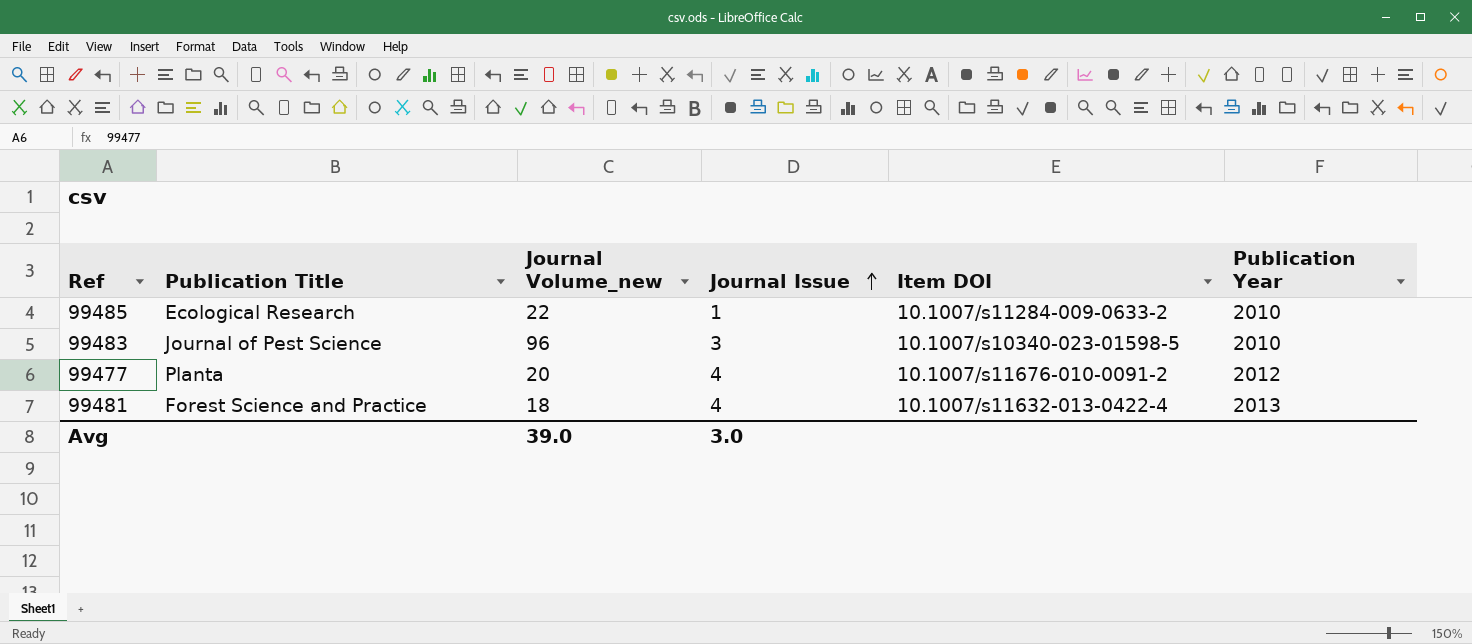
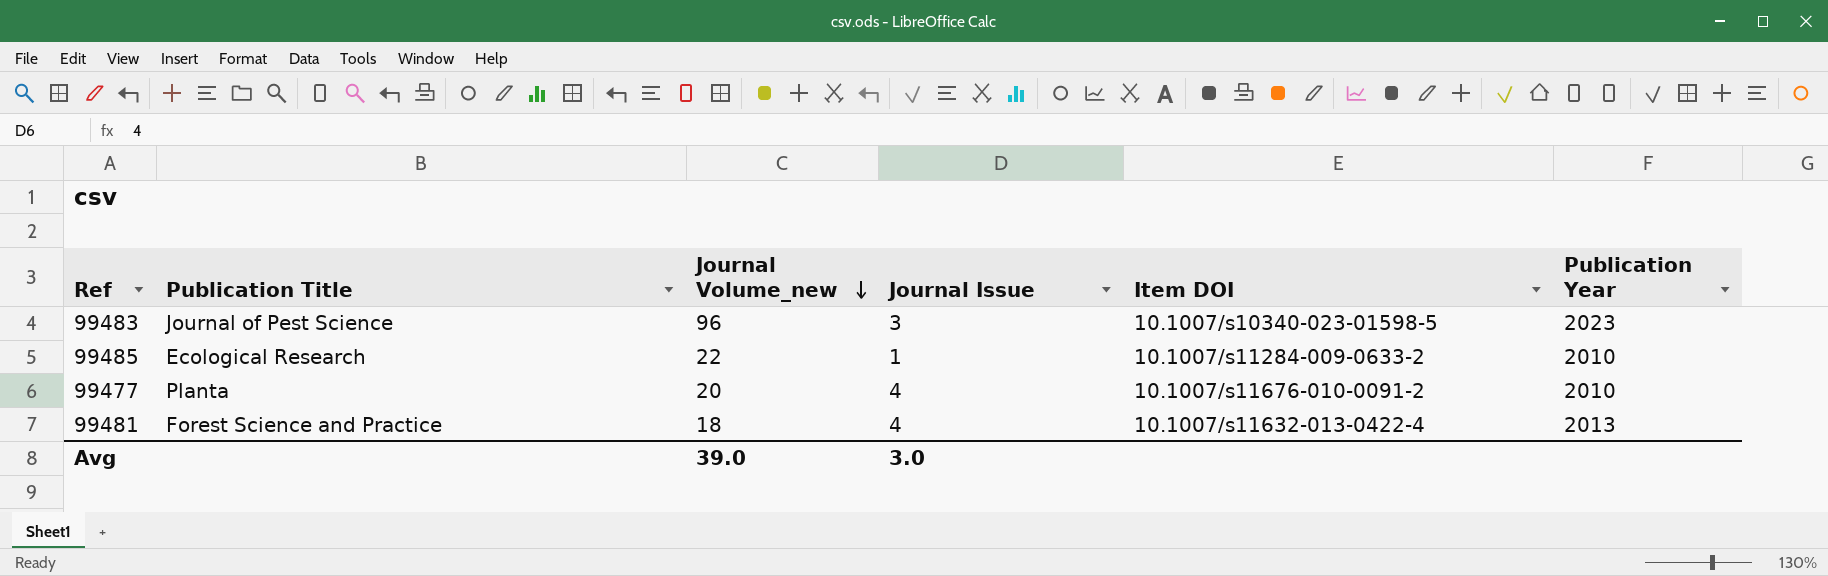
row order: Journal Issue ascending -> Journal Volume_new descending
99483 | Publication Year: 2010 -> 2023
99477 | Publication Year: 2012 -> 2010

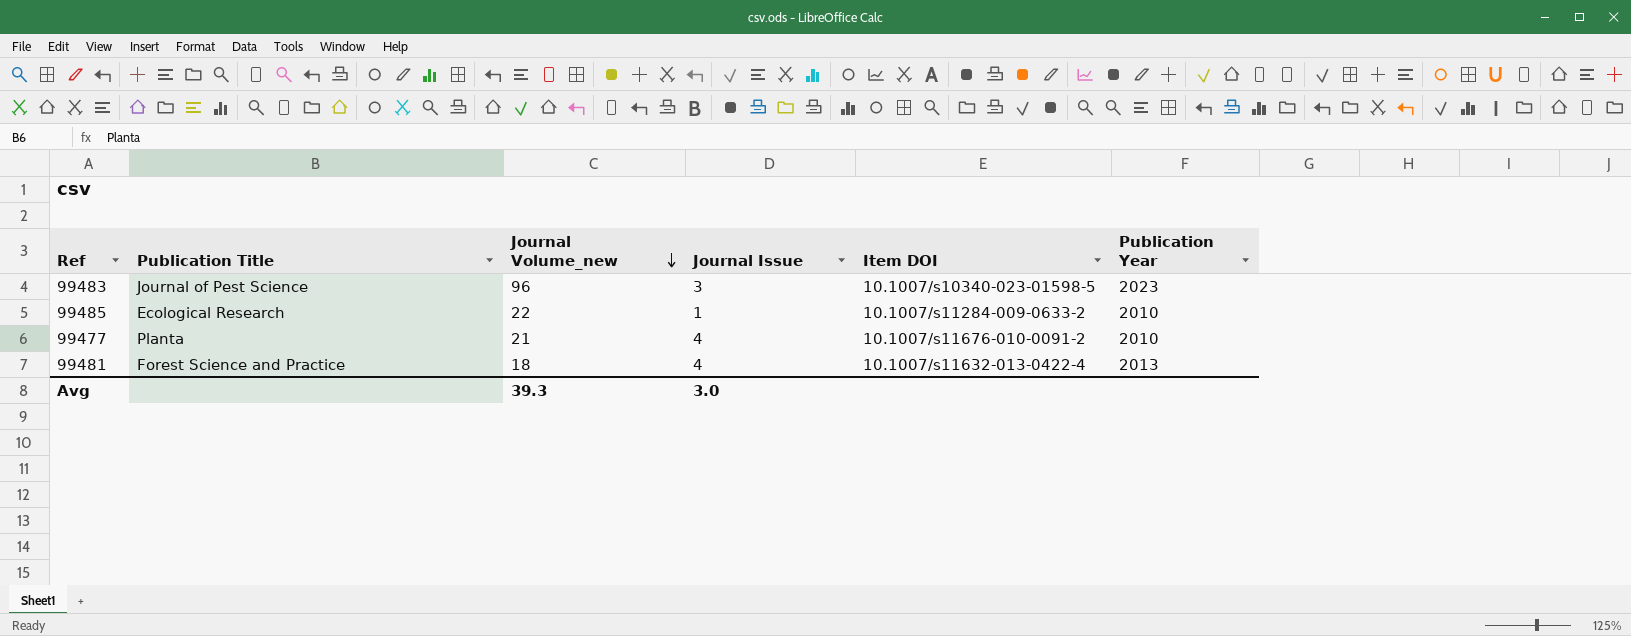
99477 | Journal Volume_new: 20 -> 21
Avg | Journal Volume_new: 39.0 -> 39.3

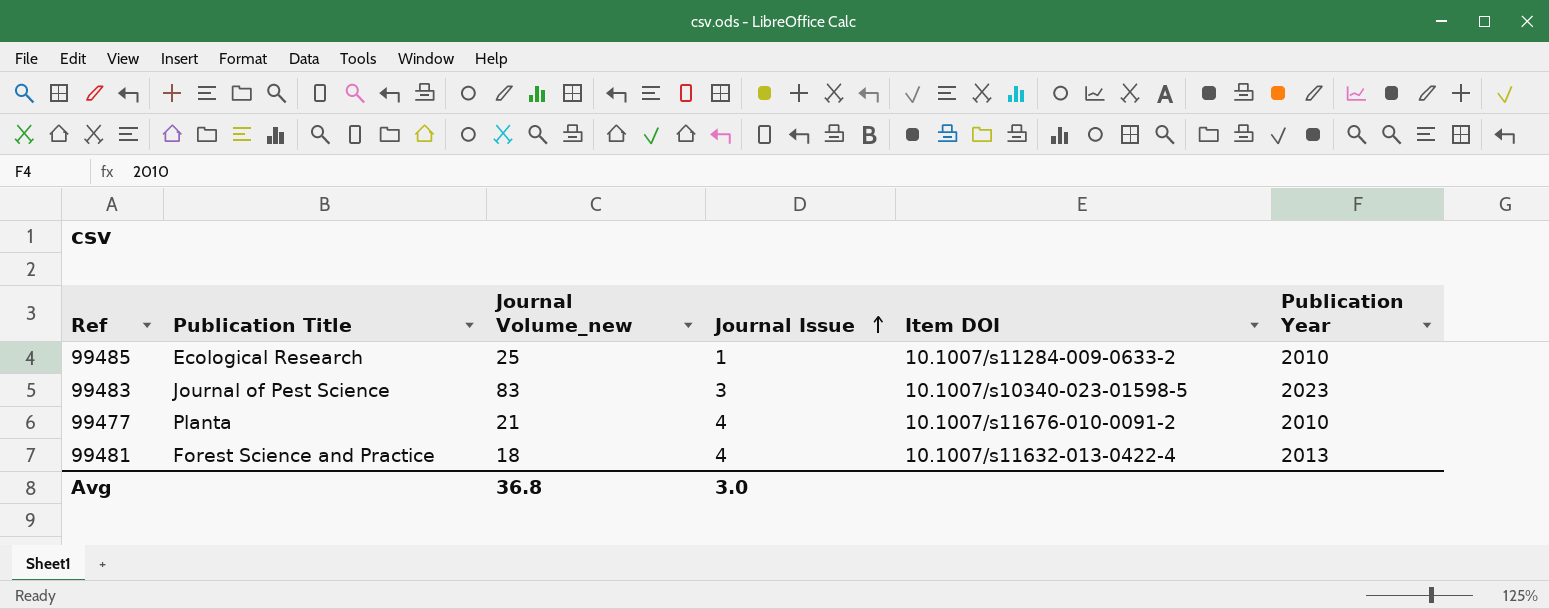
row order: Journal Volume_new descending -> Journal Issue ascending
99485 | Journal Volume_new: 22 -> 25
99483 | Journal Volume_new: 96 -> 83
Avg | Journal Volume_new: 39.3 -> 36.8

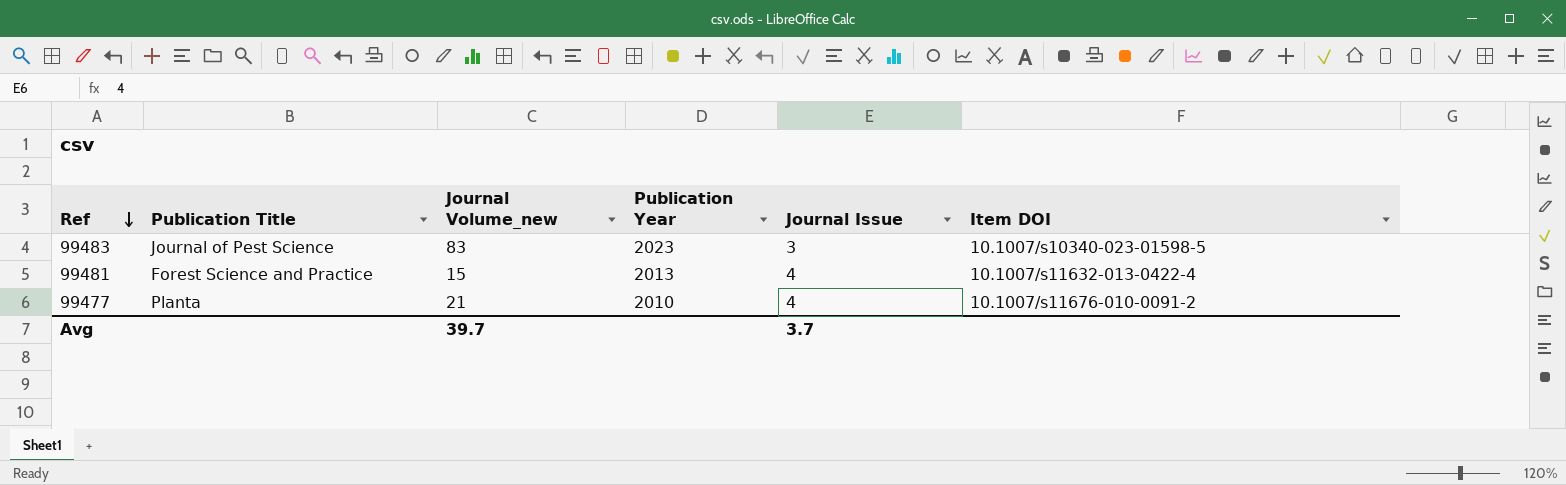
row order: Journal Issue ascending -> Ref descending
column Publication Year | position: 6 -> 4
row 99485: Ecological Research | 25 | 1 | 10.1007/s11284-009-0633-2 | 2010 -> none
99481 | Journal Volume_new: 18 -> 15
Avg | Journal Volume_new: 36.8 -> 39.7
Avg | Journal Issue: 3.0 -> 3.7

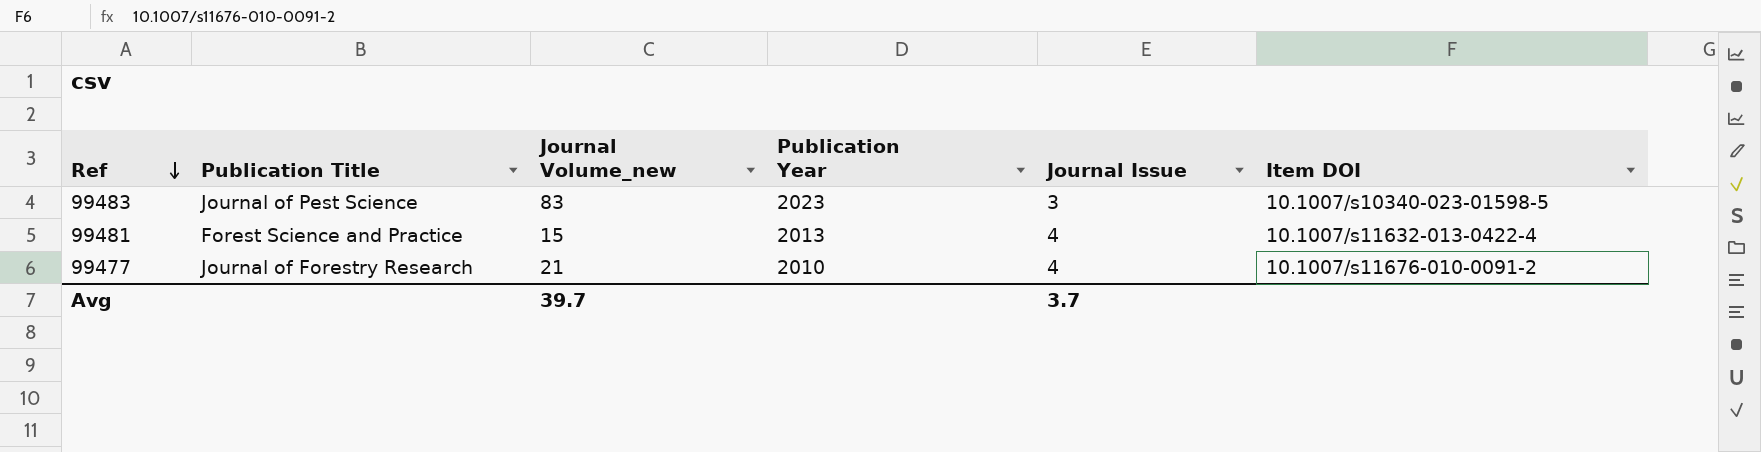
99477 | Publication Title: Planta -> Journal of Forestry Research

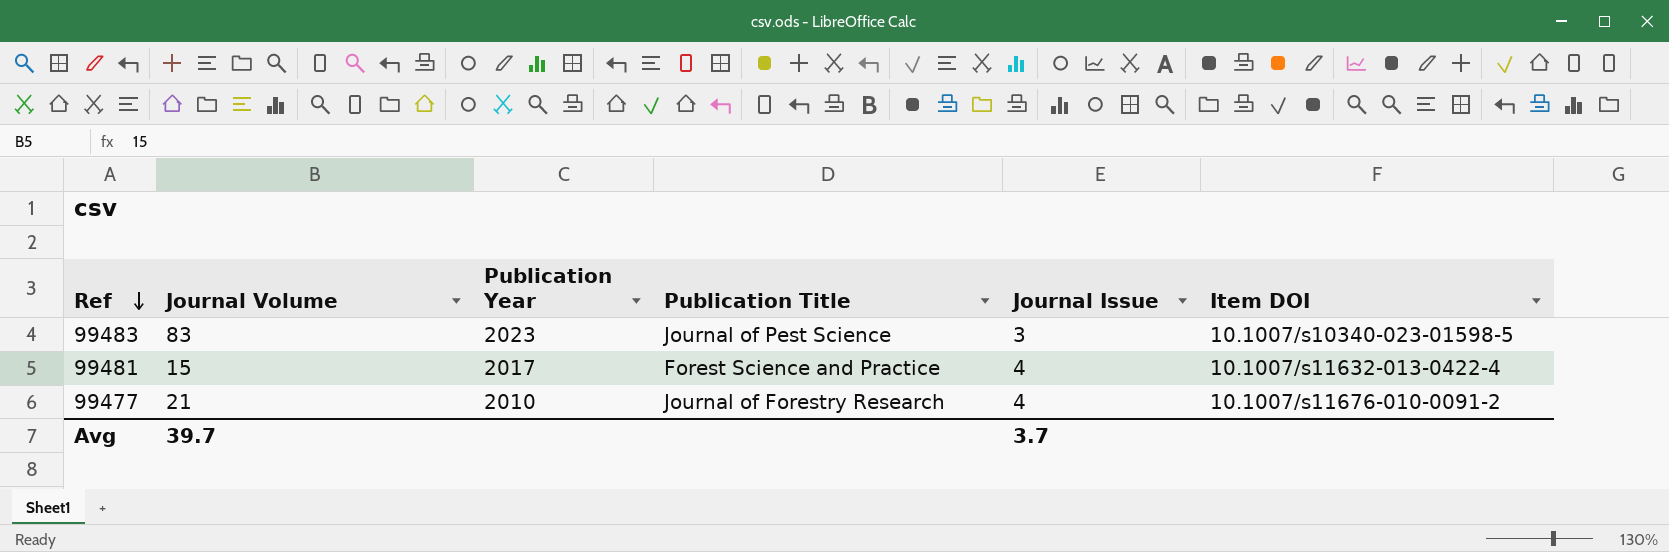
column name: Journal Volume_new -> Journal Volume
column Publication Title | position: 2 -> 4
99481 | Publication Year: 2013 -> 2017

